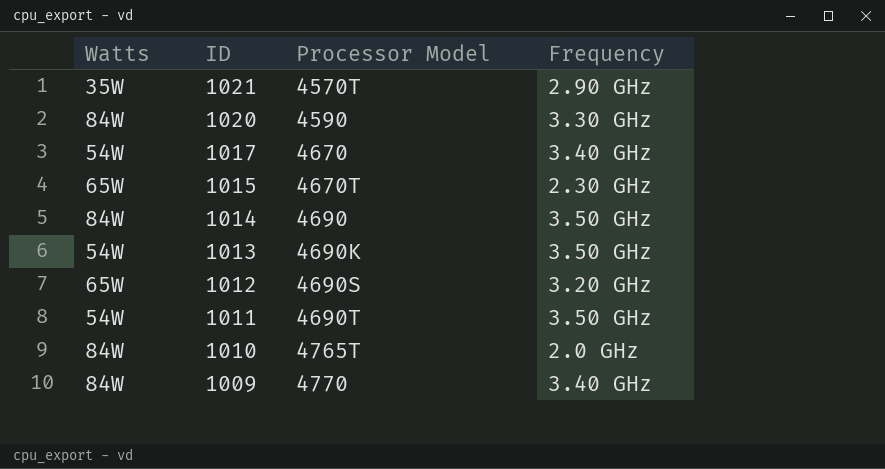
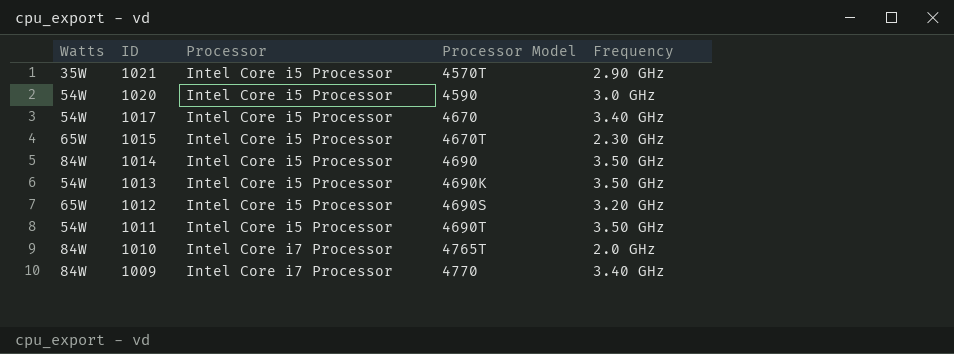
column Processor | position: none -> 3
1020 | Watts: 84W -> 54W
1020 | Frequency: 3.30 GHz -> 3.0 GHz

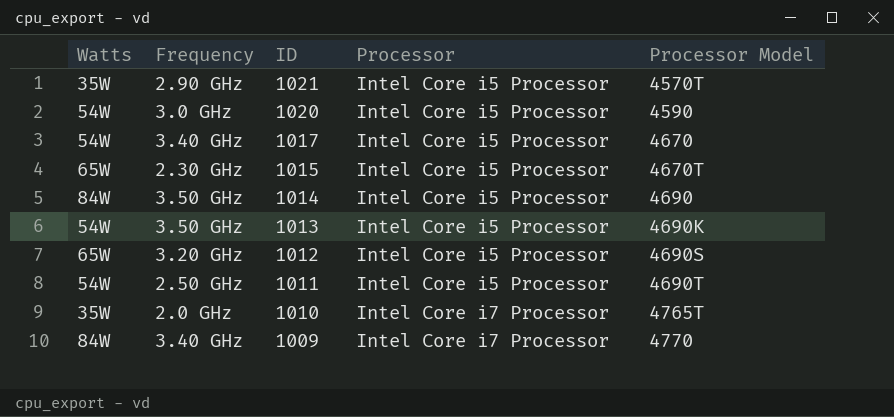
column Frequency | position: 5 -> 2
1011 | Frequency: 3.50 GHz -> 2.50 GHz
1010 | Watts: 84W -> 35W

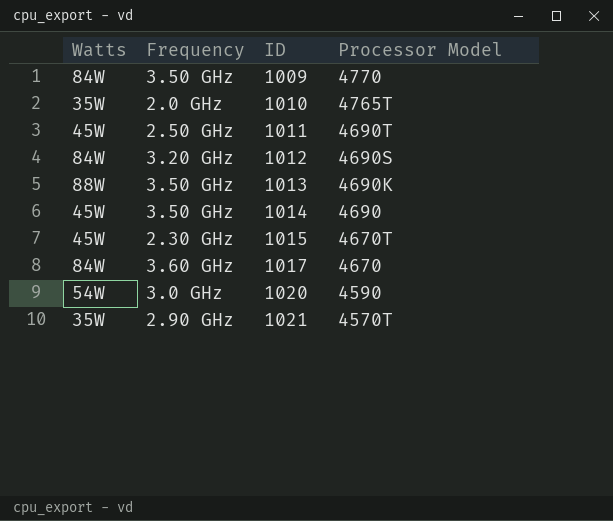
row order: ID descending -> ID ascending
column Processor | position: 4 -> none
1009 | Frequency: 3.40 GHz -> 3.50 GHz
1011 | Watts: 54W -> 45W
1012 | Watts: 65W -> 84W
1013 | Watts: 54W -> 88W
1014 | Watts: 84W -> 45W
1015 | Watts: 65W -> 45W
1017 | Watts: 54W -> 84W
1017 | Frequency: 3.40 GHz -> 3.60 GHz

